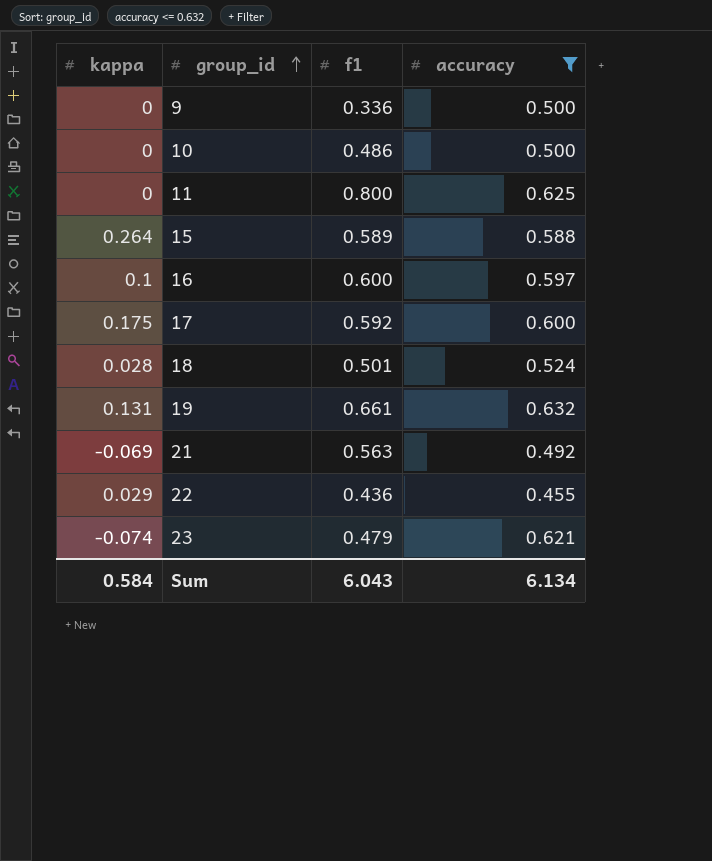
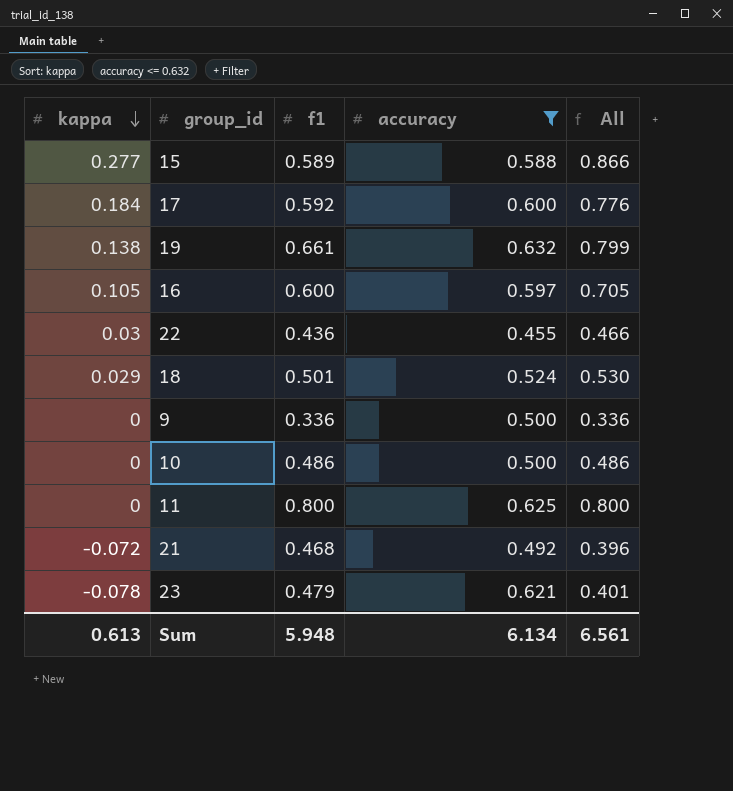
row order: group_id ascending -> kappa descending
column All | formula: none -> [kappa] + [f1]
15 | kappa: 0.264 -> 0.277
17 | kappa: 0.175 -> 0.184
19 | kappa: 0.131 -> 0.138
16 | kappa: 0.1 -> 0.105
22 | kappa: 0.029 -> 0.03
18 | kappa: 0.028 -> 0.029
21 | kappa: -0.069 -> -0.072
21 | f1: 0.563 -> 0.468
23 | kappa: -0.074 -> -0.078
Sum | kappa: 0.584 -> 0.613
Sum | f1: 6.043 -> 5.948

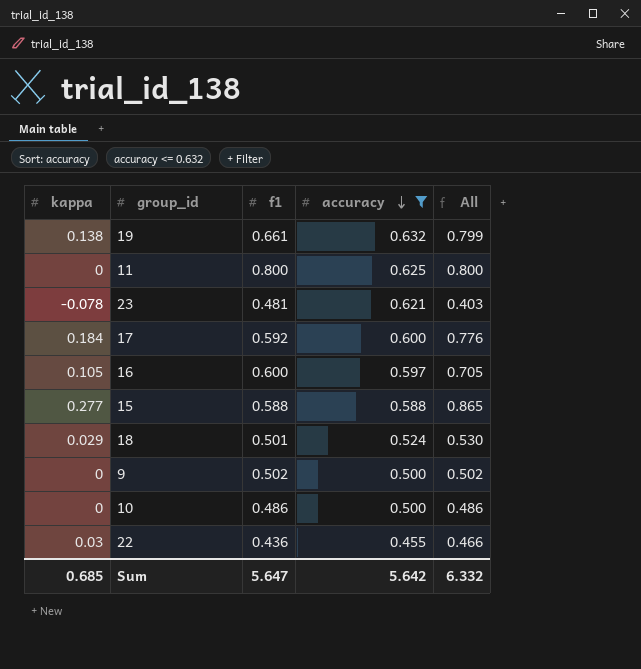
row order: kappa descending -> accuracy descending
row 21: -0.072 | 0.468 | 0.492 | 0.396 -> none
23 | f1: 0.479 -> 0.481
23 | All: 0.401 -> 0.403
15 | f1: 0.589 -> 0.588
15 | All: 0.866 -> 0.865
9 | f1: 0.336 -> 0.502
9 | All: 0.336 -> 0.502
Sum | kappa: 0.613 -> 0.685
Sum | f1: 5.948 -> 5.647
Sum | accuracy: 6.134 -> 5.642
Sum | All: 6.561 -> 6.332

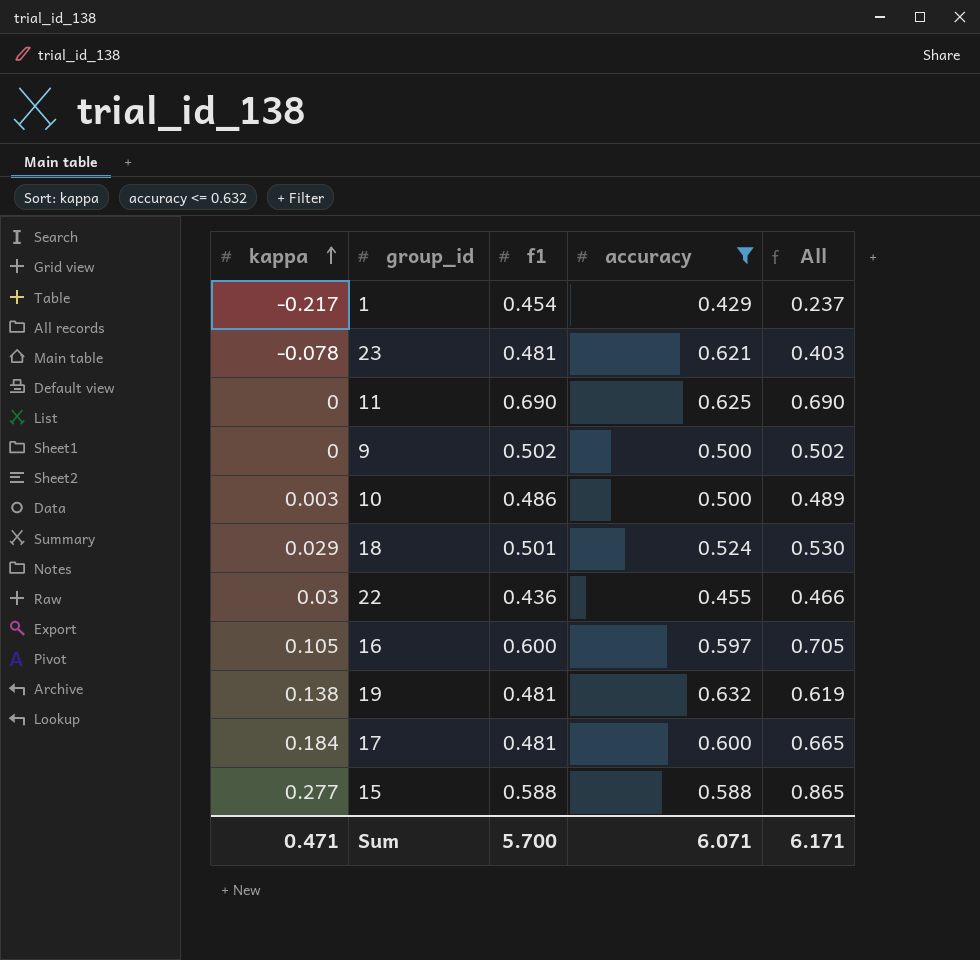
row order: accuracy descending -> kappa ascending
row 1: none -> -0.217 | 0.454 | 0.429 | 0.237
11 | f1: 0.800 -> 0.690
11 | All: 0.800 -> 0.690
10 | kappa: 0 -> 0.003
10 | All: 0.486 -> 0.489
19 | f1: 0.661 -> 0.481
19 | All: 0.799 -> 0.619
17 | f1: 0.592 -> 0.481
17 | All: 0.776 -> 0.665
Sum | kappa: 0.685 -> 0.471
Sum | f1: 5.647 -> 5.700
Sum | accuracy: 5.642 -> 6.071
Sum | All: 6.332 -> 6.171

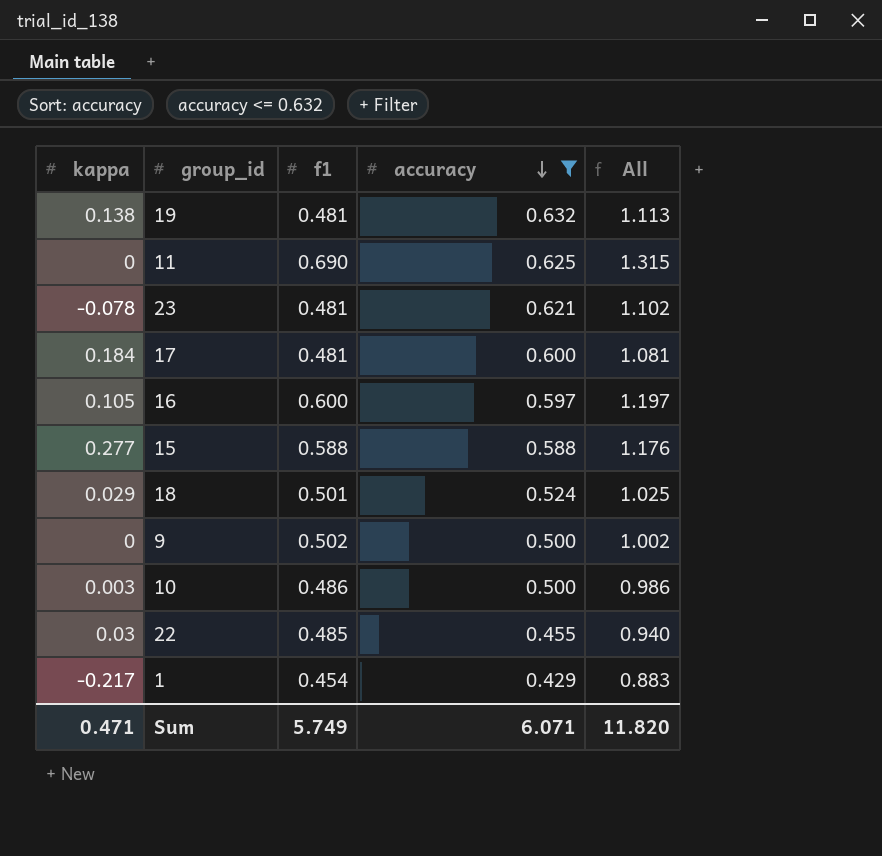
row order: kappa ascending -> accuracy descending
column All | formula: [kappa] + [f1] -> [f1] + [accuracy]
22 | f1: 0.436 -> 0.485
Sum | f1: 5.700 -> 5.749
Sum | All: 6.171 -> 11.820

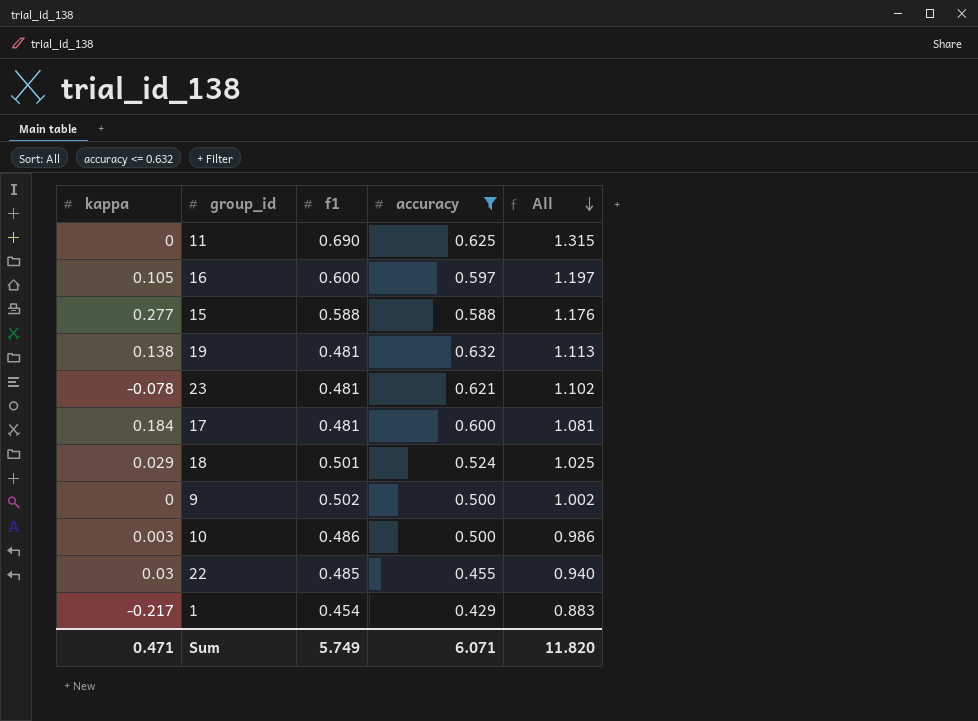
row order: accuracy descending -> All descending

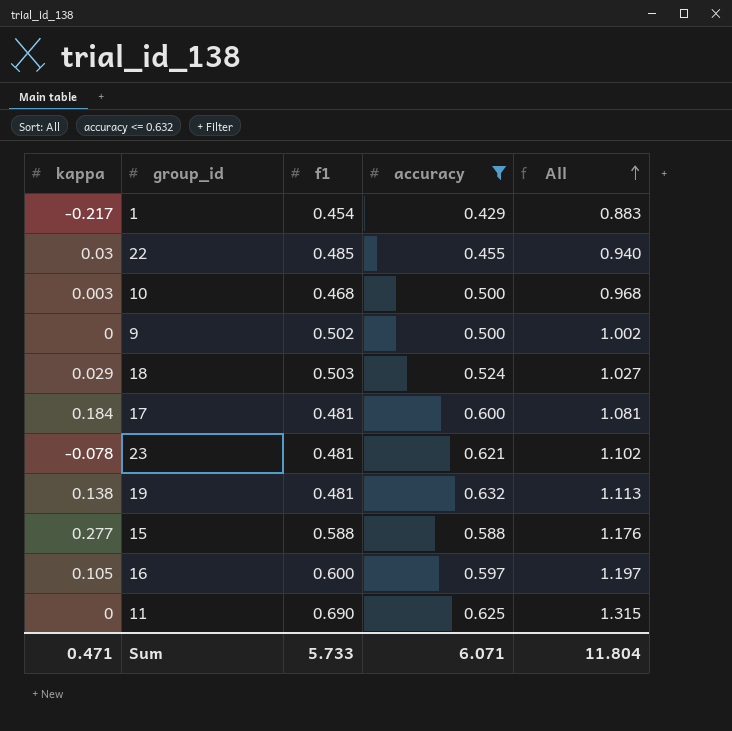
row order: All descending -> All ascending
10 | f1: 0.486 -> 0.468
10 | All: 0.986 -> 0.968
18 | f1: 0.501 -> 0.503
18 | All: 1.025 -> 1.027
Sum | f1: 5.749 -> 5.733
Sum | All: 11.820 -> 11.804

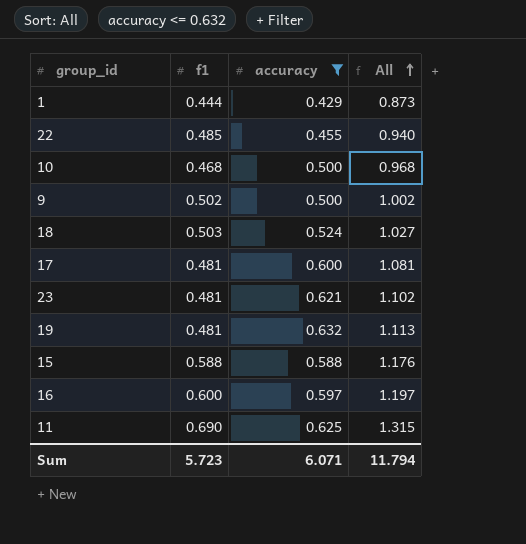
column kappa | position: 1 -> none
1 | f1: 0.454 -> 0.444
1 | All: 0.883 -> 0.873
Sum | f1: 5.733 -> 5.723
Sum | All: 11.804 -> 11.794

